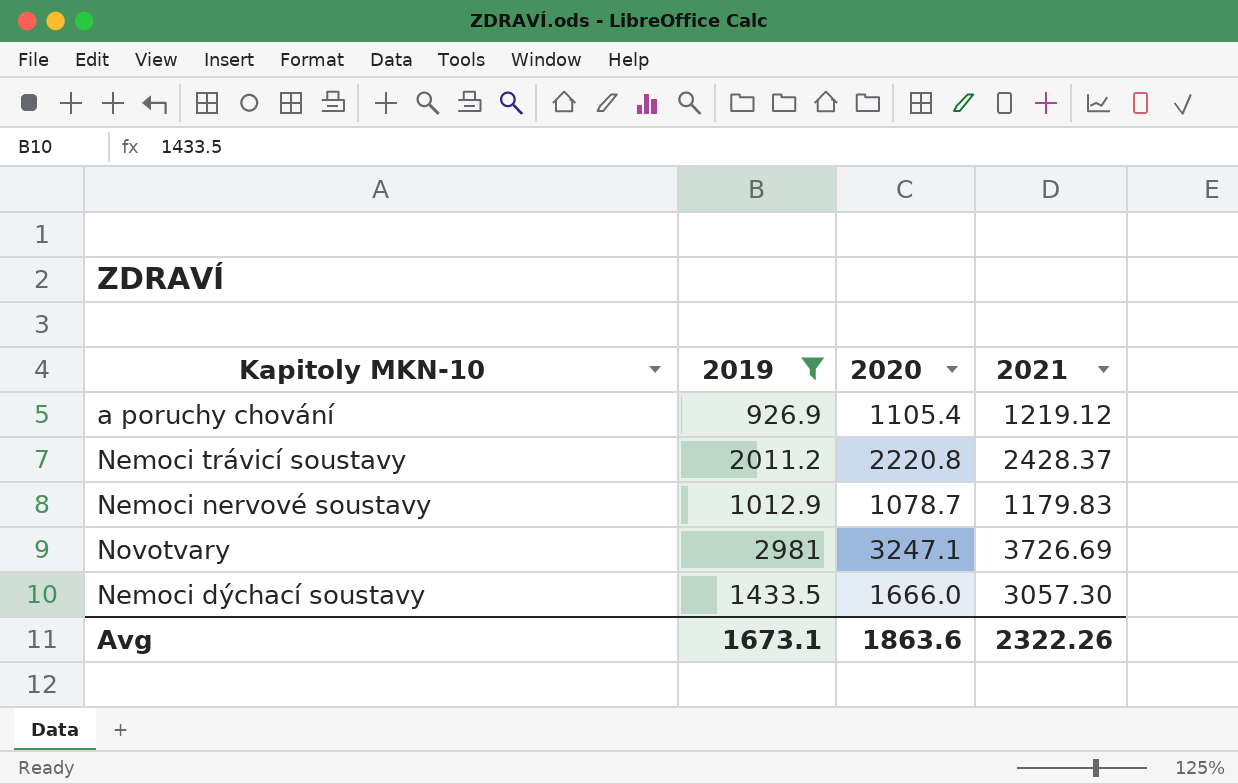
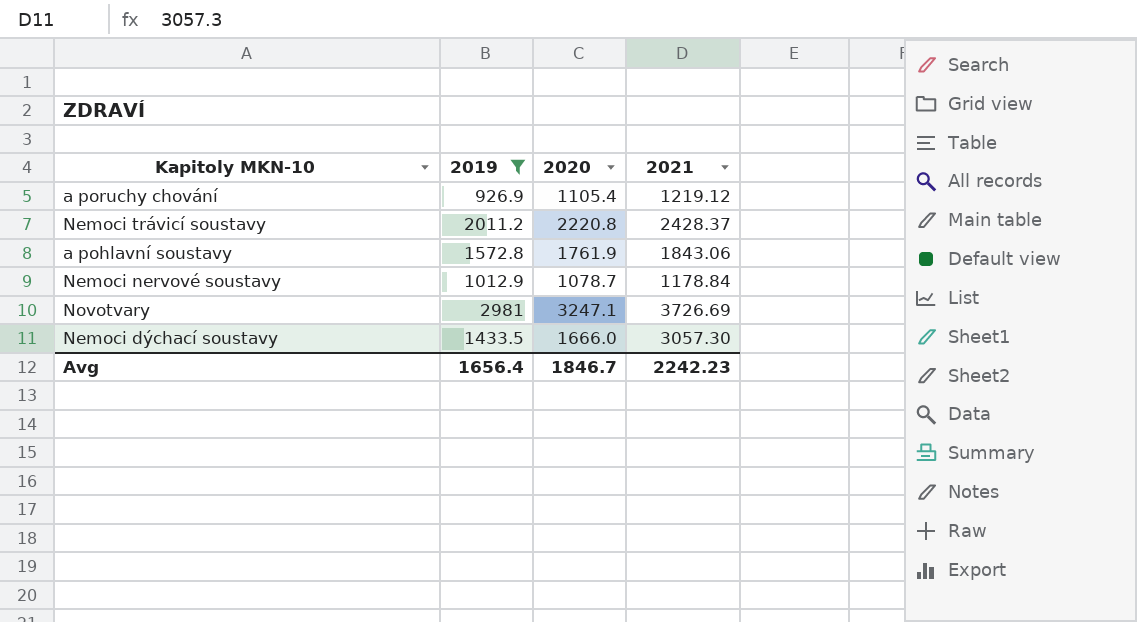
row a pohlavní soustavy: none -> 1572.8 | 1761.9 | 1843.06
Nemoci nervové soustavy | 2021: 1179.83 -> 1178.84
Avg | 2019: 1673.1 -> 1656.4
Avg | 2020: 1863.6 -> 1846.7
Avg | 2021: 2322.26 -> 2242.23

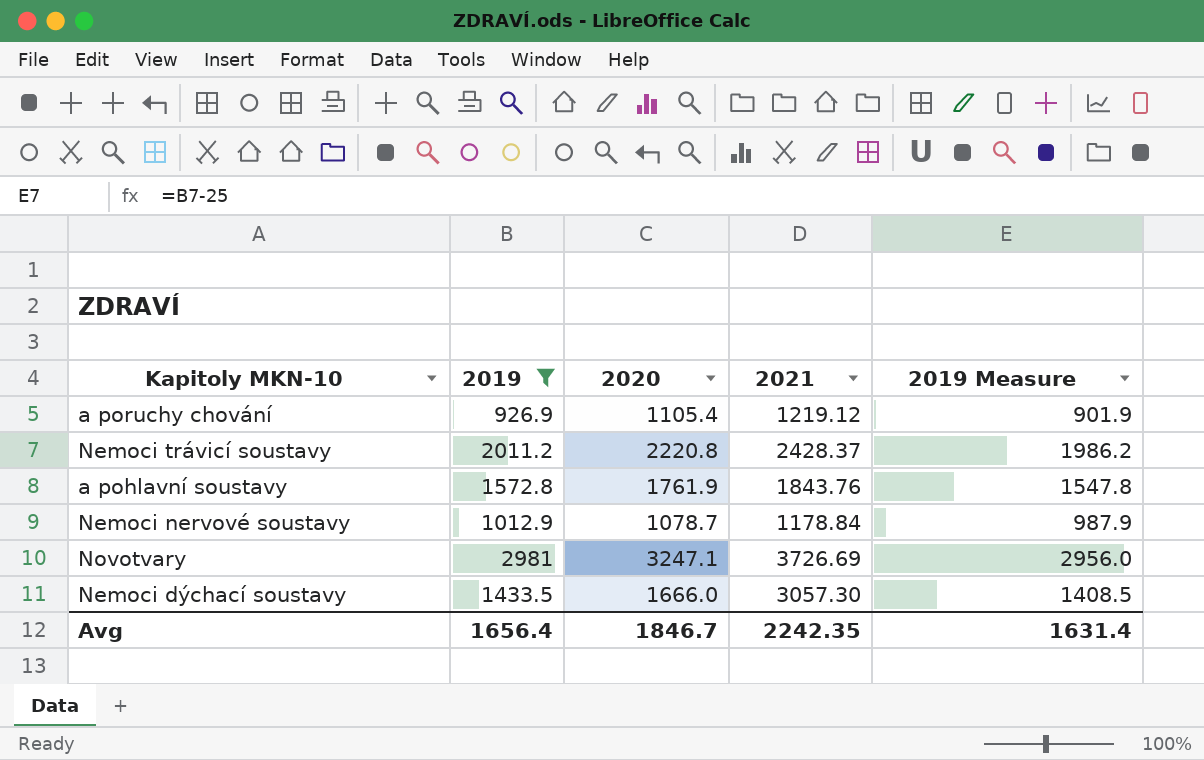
column 2019 Measure | formula: none -> [2019] - 25
a pohlavní soustavy | 2021: 1843.06 -> 1843.76
Avg | 2021: 2242.23 -> 2242.35

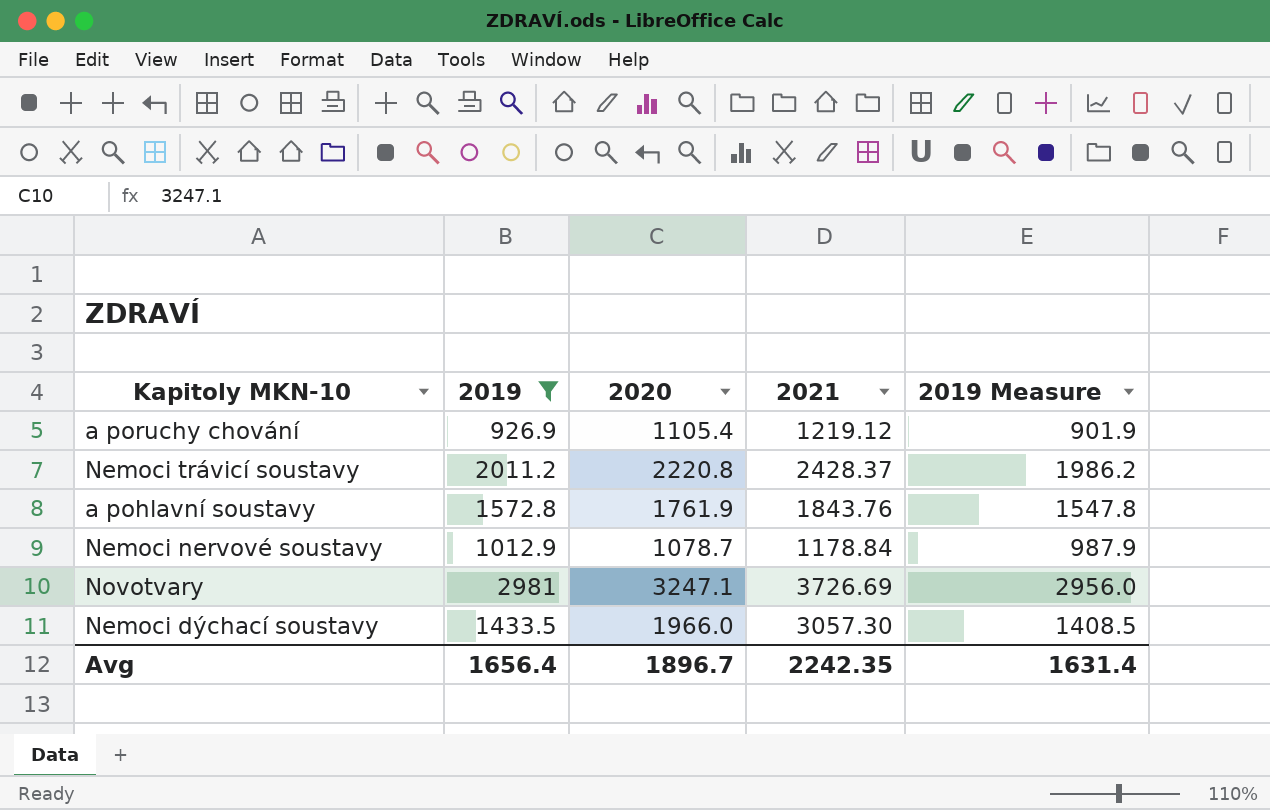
Nemoci dýchací soustavy | 2020: 1666.0 -> 1966.0
Avg | 2020: 1846.7 -> 1896.7

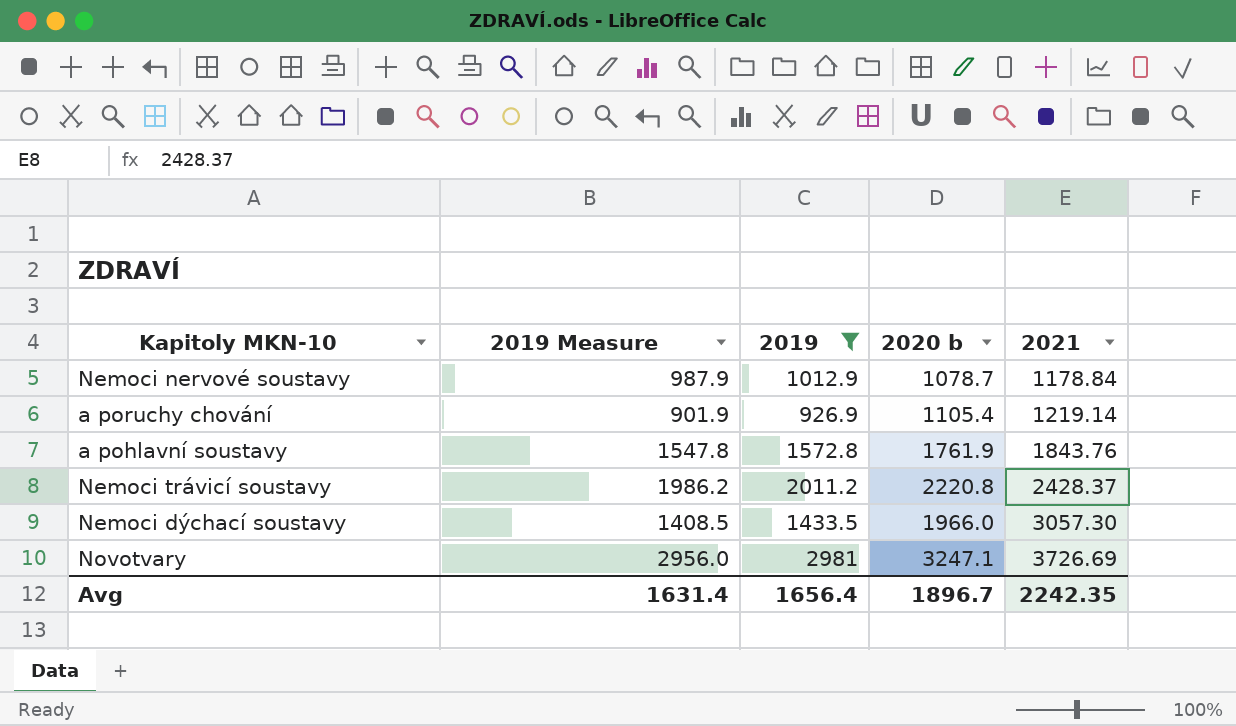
row order: none -> 2021 ascending
column 2019 Measure | position: 5 -> 2
column name: 2020 -> 2020 b
a poruchy chování | 2021: 1219.12 -> 1219.14

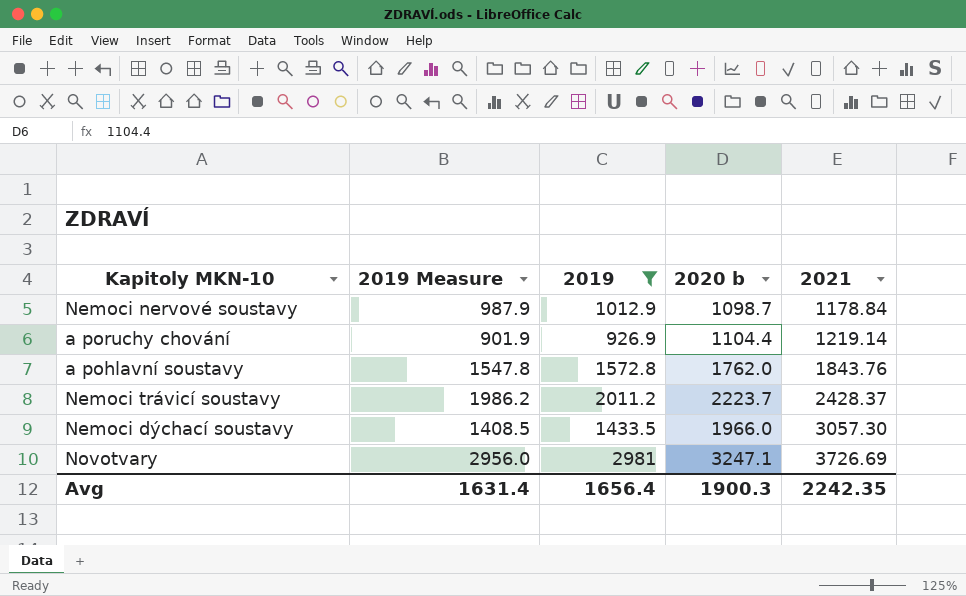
Nemoci nervové soustavy | 2020 b: 1078.7 -> 1098.7
a poruchy chování | 2020 b: 1105.4 -> 1104.4
a pohlavní soustavy | 2020 b: 1761.9 -> 1762.0
Nemoci trávicí soustavy | 2020 b: 2220.8 -> 2223.7
Avg | 2020 b: 1896.7 -> 1900.3

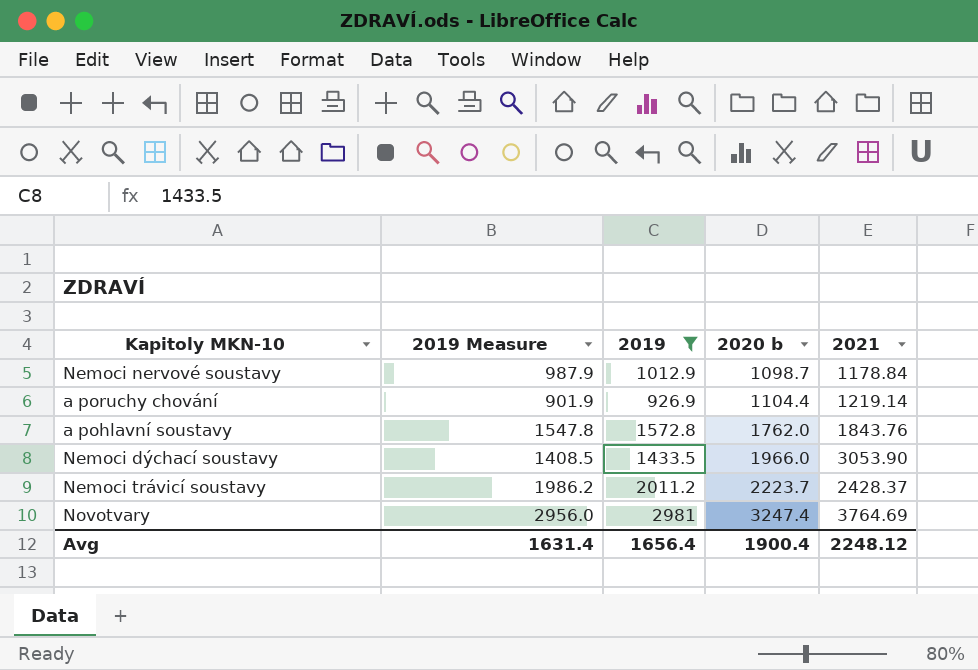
row order: 2021 ascending -> 2020 b ascending
Nemoci dýchací soustavy | 2021: 3057.30 -> 3053.90
Novotvary | 2020 b: 3247.1 -> 3247.4
Novotvary | 2021: 3726.69 -> 3764.69
Avg | 2020 b: 1900.3 -> 1900.4
Avg | 2021: 2242.35 -> 2248.12

